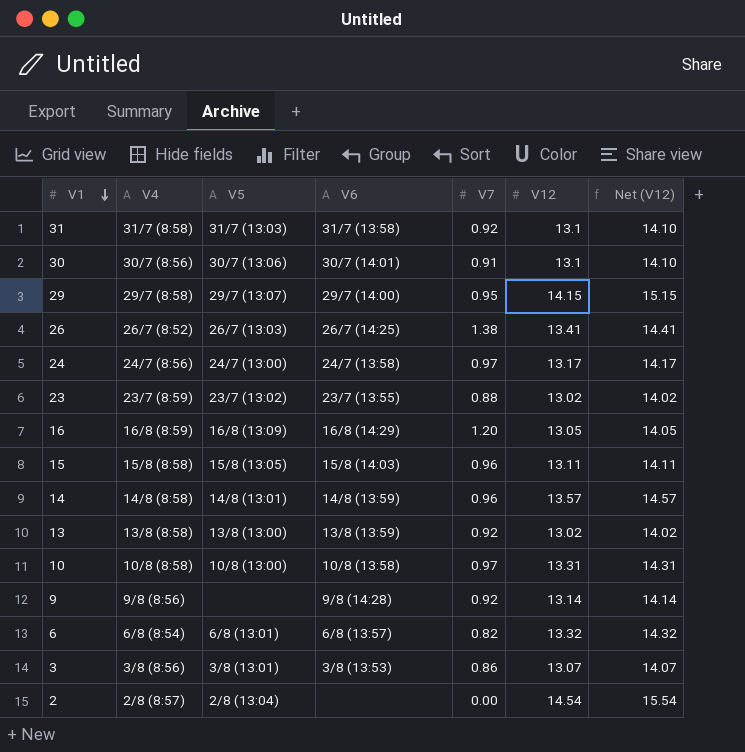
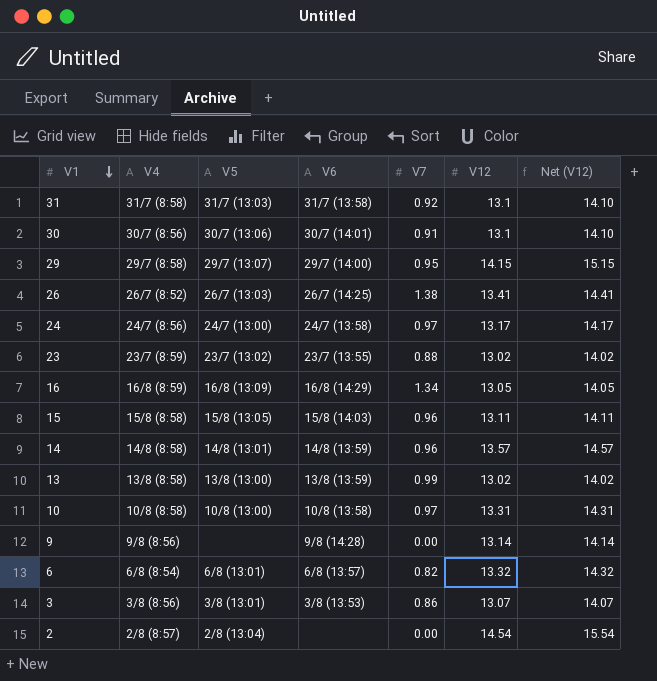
16 | V7: 1.20 -> 1.34
13 | V7: 0.92 -> 0.99
9 | V7: 0.92 -> 0.00

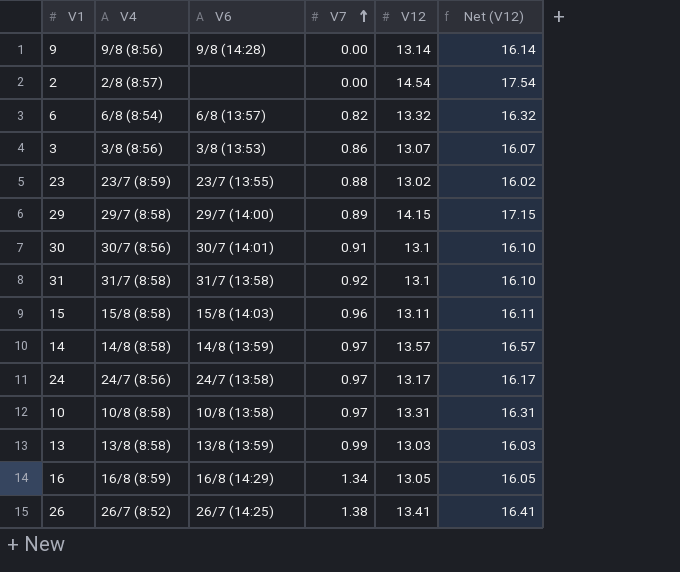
row order: V1 descending -> V7 ascending
column V5 | position: 3 -> none
column Net (V12) | formula: [V12] + 1 -> [V12] + 3
29 | V7: 0.95 -> 0.89
14 | V7: 0.96 -> 0.97
13 | V12: 13.02 -> 13.03

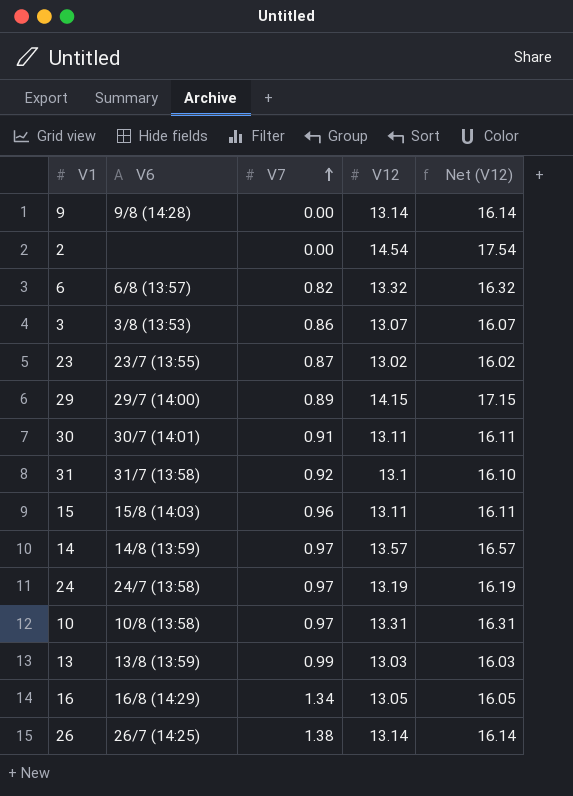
column V4 | position: 2 -> none
23 | V7: 0.88 -> 0.87
30 | V12: 13.1 -> 13.11
30 | Net (V12): 16.10 -> 16.11
24 | V12: 13.17 -> 13.19
24 | Net (V12): 16.17 -> 16.19
26 | V12: 13.41 -> 13.14
26 | Net (V12): 16.41 -> 16.14

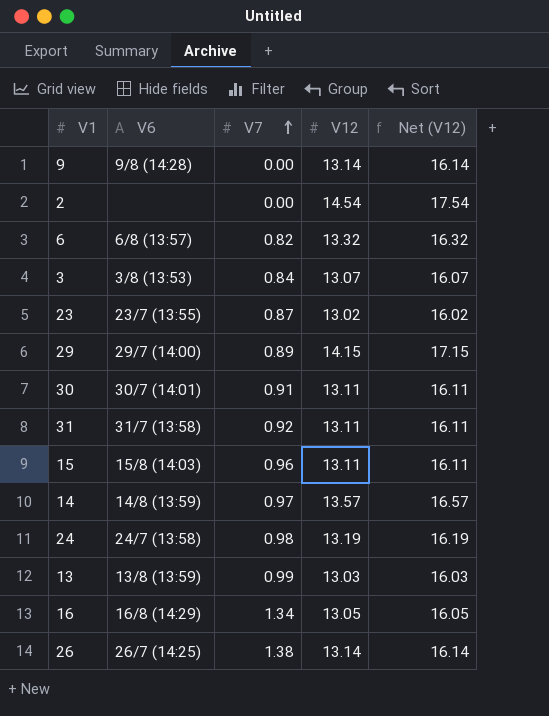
row 10: 10/8 (13:58) | 0.97 | 13.31 | 16.31 -> none
3 | V7: 0.86 -> 0.84
31 | V12: 13.1 -> 13.11
31 | Net (V12): 16.10 -> 16.11
24 | V7: 0.97 -> 0.98

